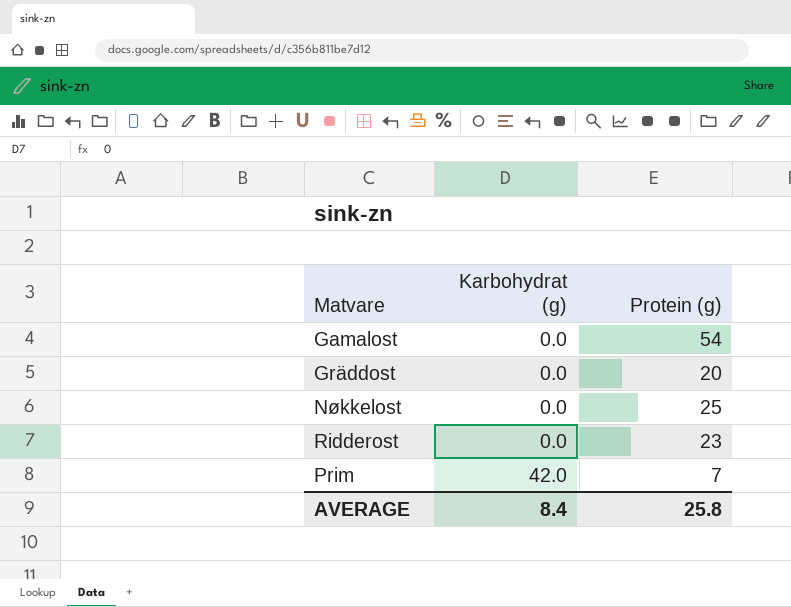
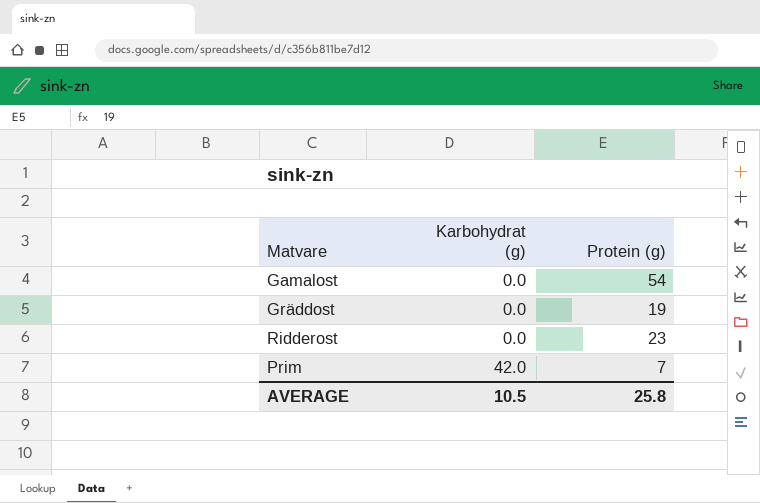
row Nøkkelost: 0.0 | 25 -> none
Gräddost | Protein (g): 20 -> 19
AVERAGE | Karbohydrat (g): 8.4 -> 10.5

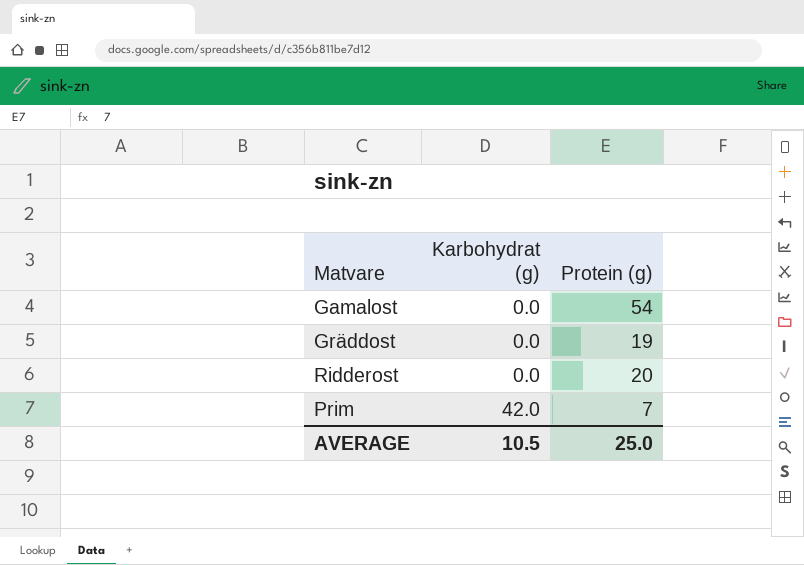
Ridderost | Protein (g): 23 -> 20
AVERAGE | Protein (g): 25.8 -> 25.0

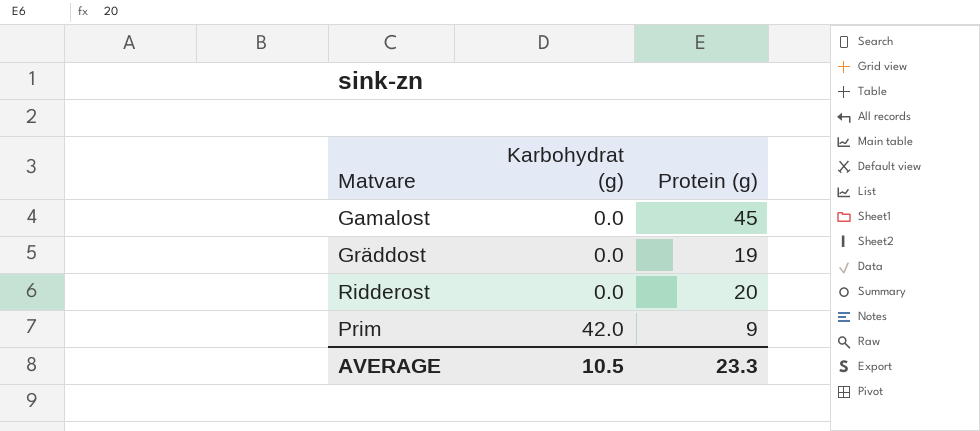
Gamalost | Protein (g): 54 -> 45
Prim | Protein (g): 7 -> 9
AVERAGE | Protein (g): 25.0 -> 23.3

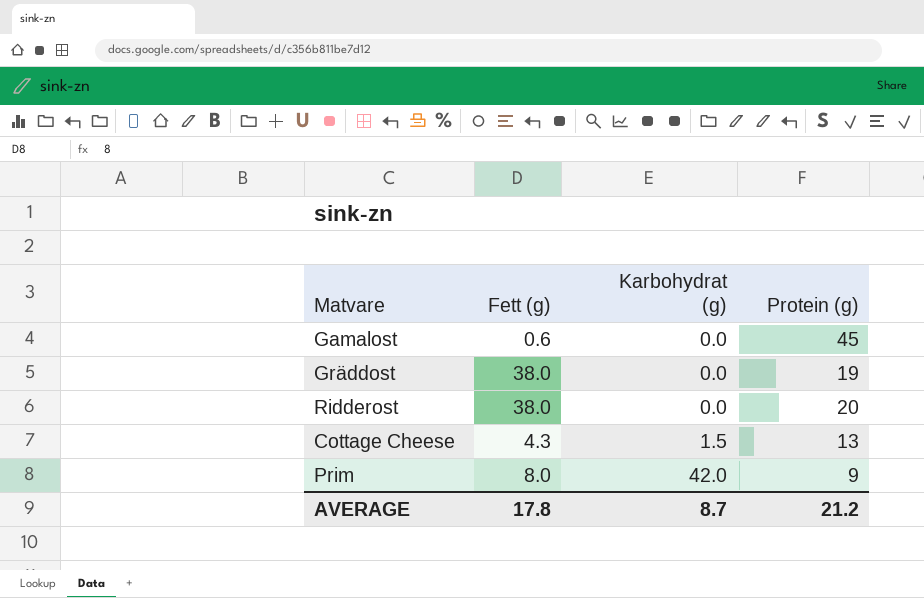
column Fett (g) | position: none -> 2
row Cottage Cheese: none -> 4.3 | 1.5 | 13
AVERAGE | Karbohydrat (g): 10.5 -> 8.7
AVERAGE | Protein (g): 23.3 -> 21.2

